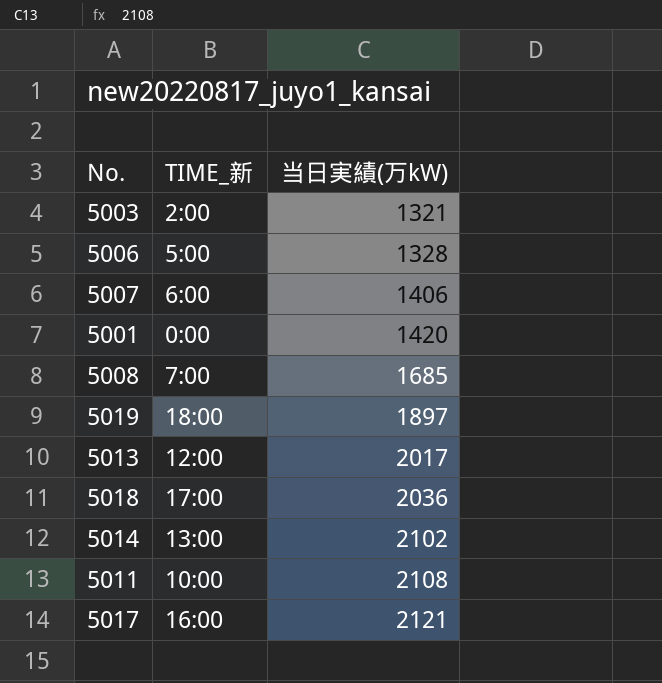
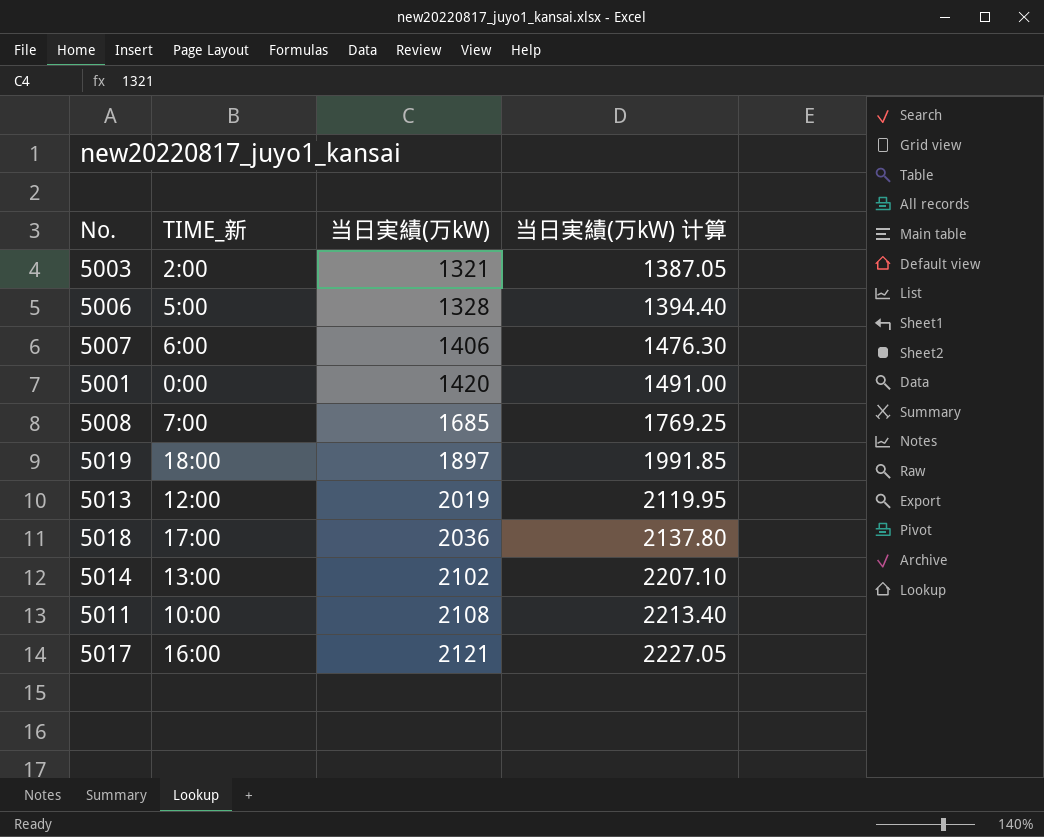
column 当日実績(万kW) 计算 | formula: none -> [当日実績(万kW)] * 1.05
5013 | 当日実績(万kW): 2017 -> 2019

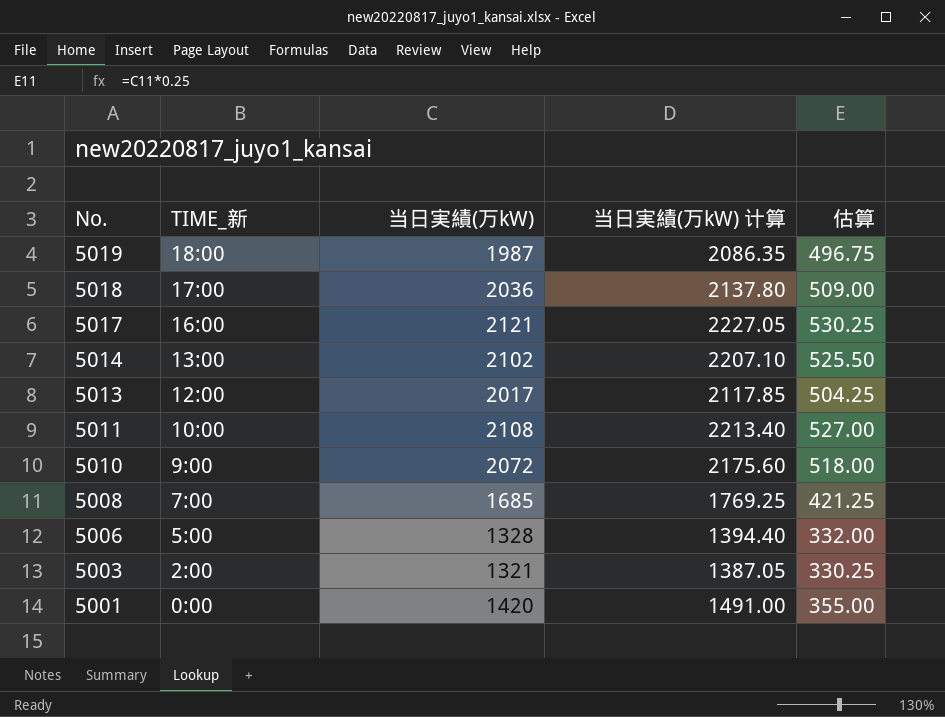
row order: 当日実績(万kW) ascending -> No. descending
column 估算 | formula: none -> [当日実績(万kW)] * 0.25
row 5007: 6:00 | 1406 | 1476.30 -> none
5019 | 当日実績(万kW): 1897 -> 1987
5019 | 当日実績(万kW) 计算: 1991.85 -> 2086.35
5013 | 当日実績(万kW): 2019 -> 2017
5013 | 当日実績(万kW) 计算: 2119.95 -> 2117.85
row 5010: none -> 9:00 | 2072 | 2175.60 | 518.00

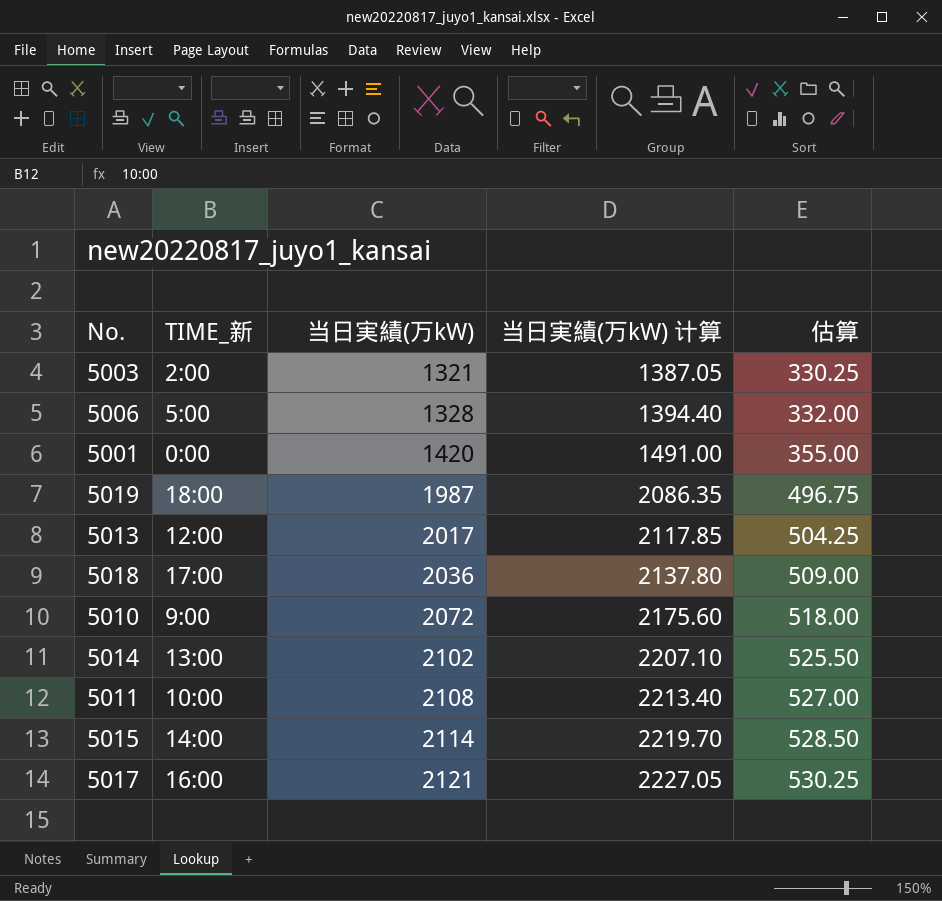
row order: No. descending -> 当日実績(万kW) ascending
row 5008: 7:00 | 1685 | 1769.25 | 421.25 -> none
row 5015: none -> 14:00 | 2114 | 2219.70 | 528.50

